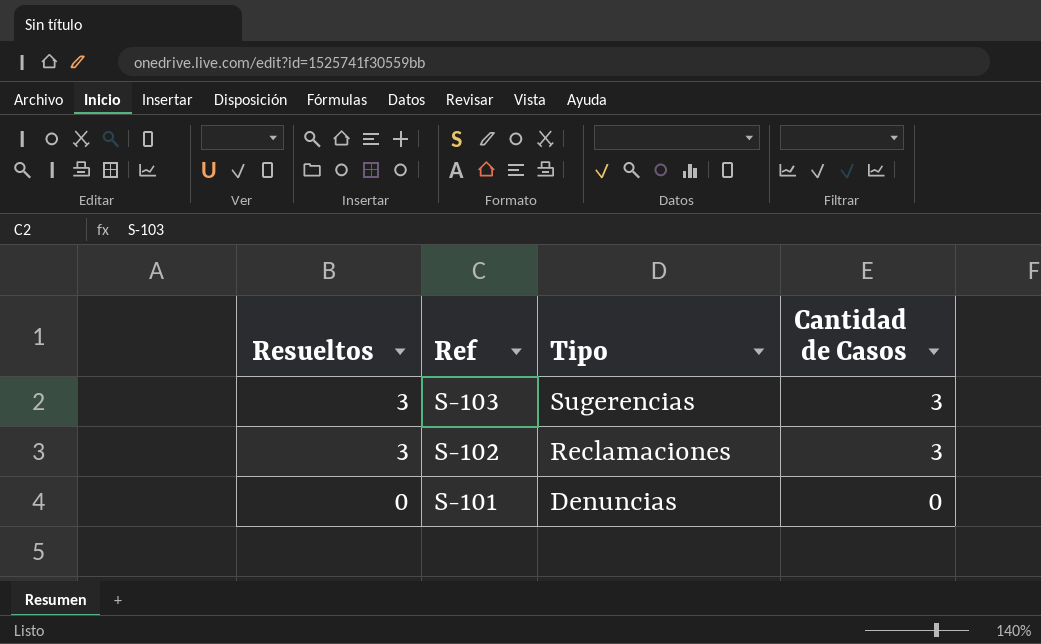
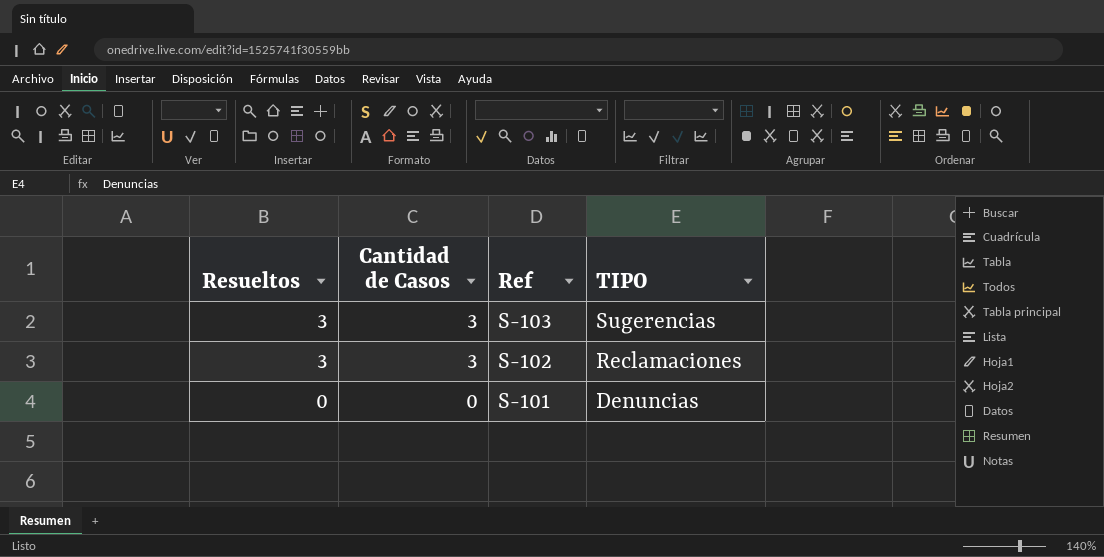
column Cantidad de Casos | position: 4 -> 2
column name: Tipo -> TIPO

